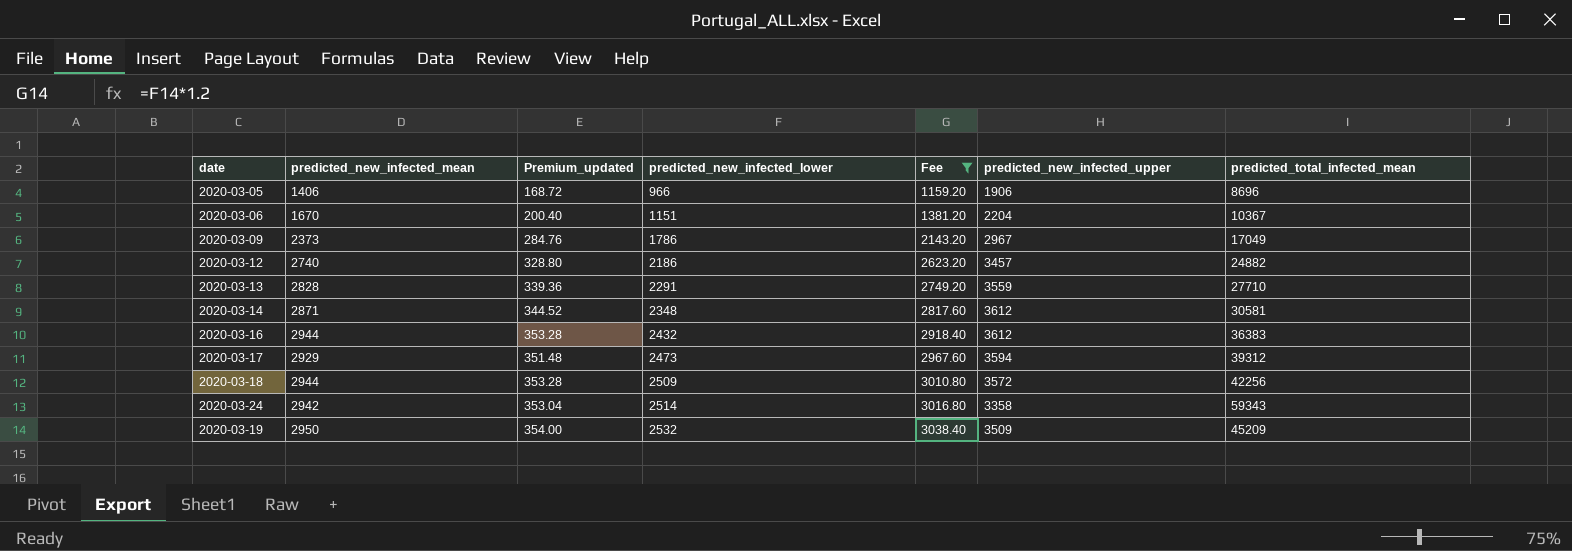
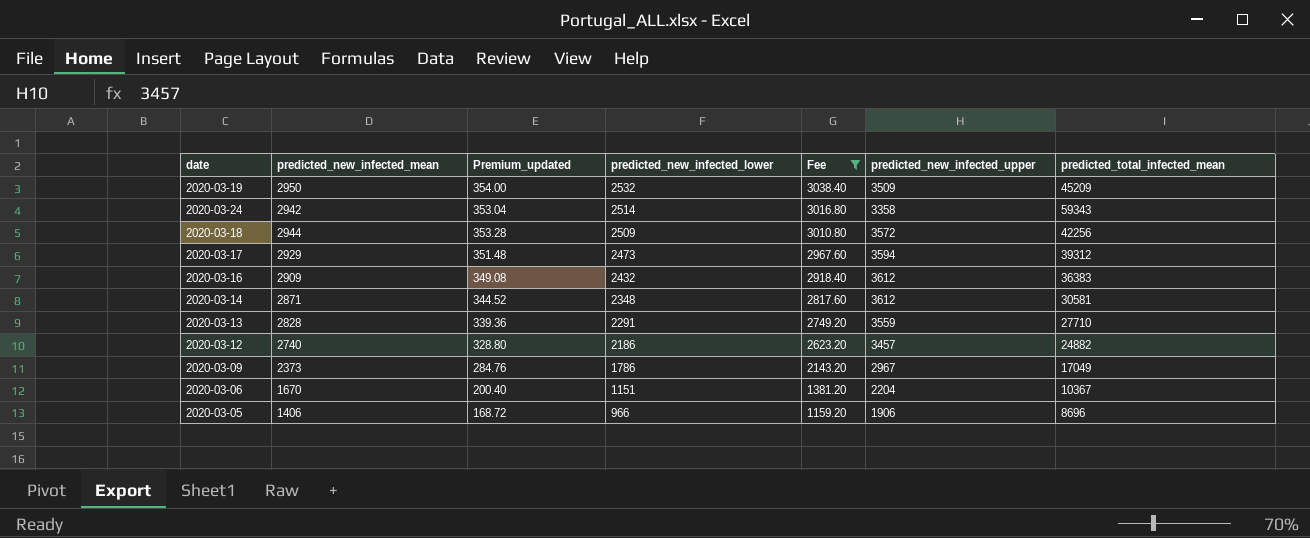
row order: predicted_new_infected_lower ascending -> predicted_new_infected_lower descending
2020-03-16 | predicted_new_infected_mean: 2944 -> 2909
2020-03-16 | Premium_updated: 353.28 -> 349.08

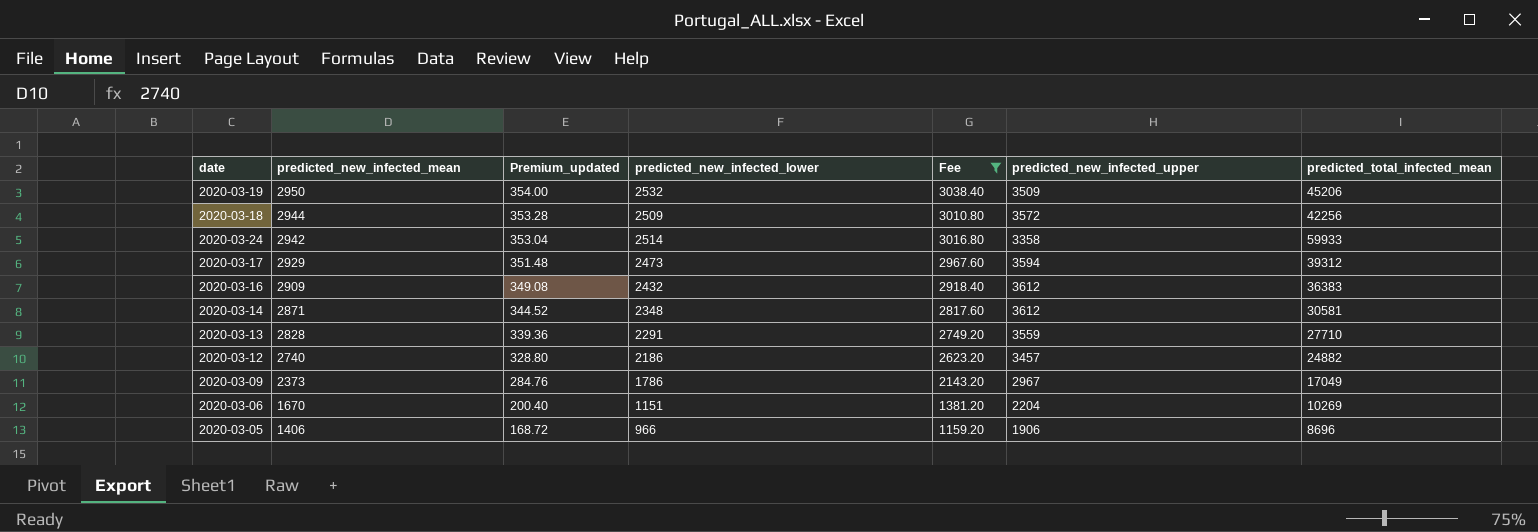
row order: predicted_new_infected_lower descending -> predicted_new_infected_mean descending
2020-03-19 | predicted_total_infected_mean: 45209 -> 45206
2020-03-24 | predicted_total_infected_mean: 59343 -> 59933
2020-03-06 | predicted_total_infected_mean: 10367 -> 10269

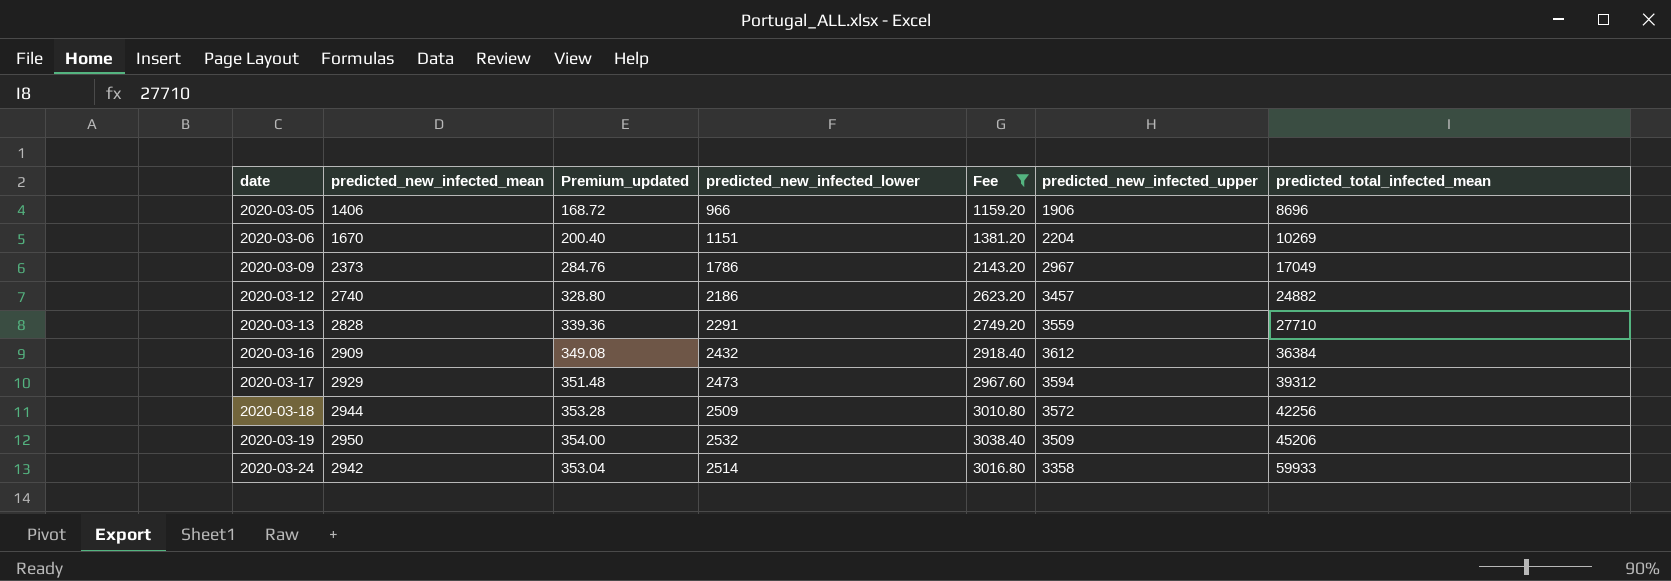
row order: predicted_new_infected_mean descending -> date ascending
row 2020-03-14: 2871 | 344.52 | 2348 | 2817.60 | 3612 | 30581 -> none
2020-03-16 | predicted_total_infected_mean: 36383 -> 36384

